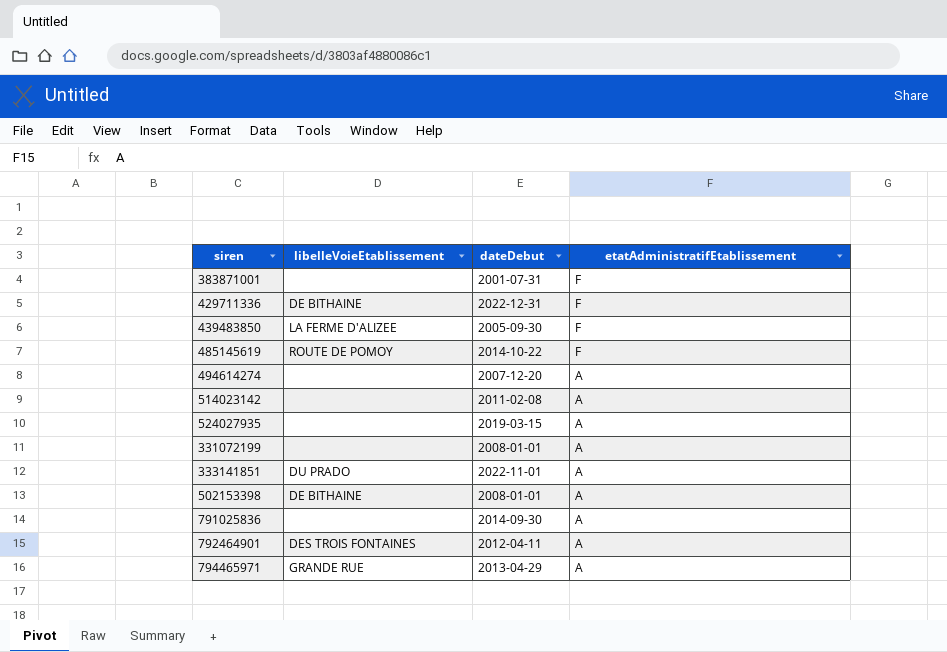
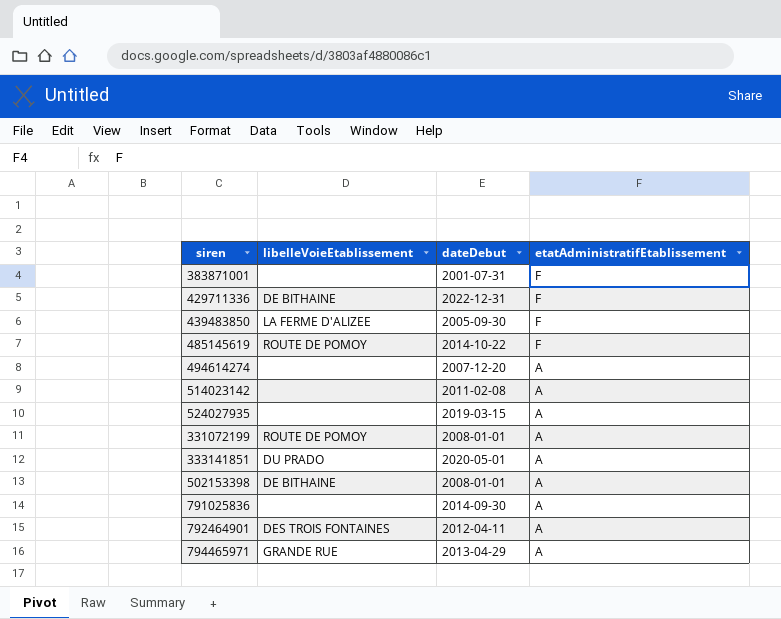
331072199 | libelleVoieEtablissement: none -> ROUTE DE POMOY
333141851 | dateDebut: 2022-11-01 -> 2020-05-01

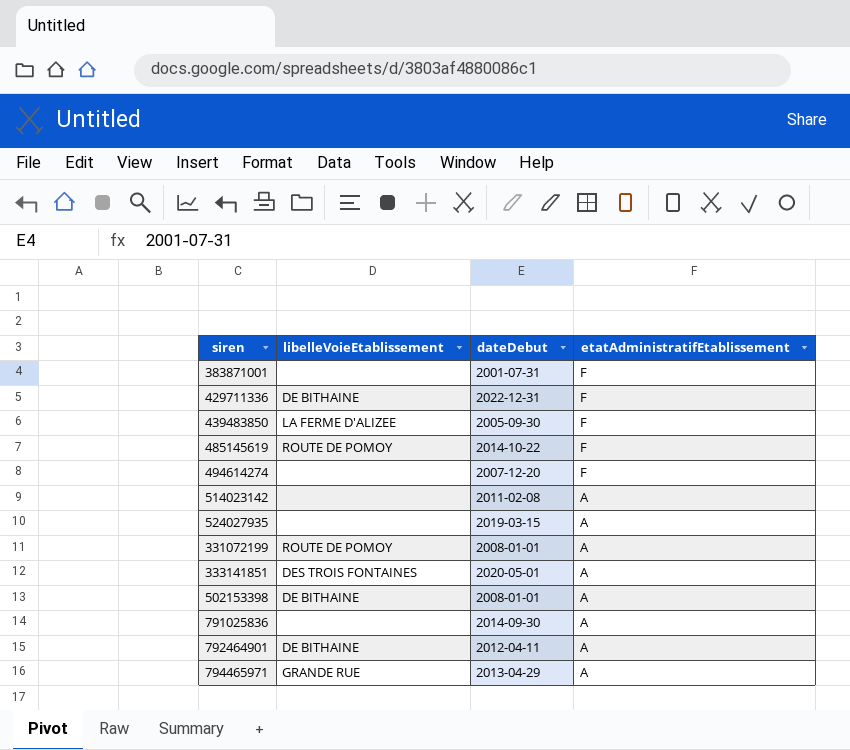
494614274 | etatAdministratifEtablissement: A -> F
333141851 | libelleVoieEtablissement: DU PRADO -> DES TROIS FONTAINES
792464901 | libelleVoieEtablissement: DES TROIS FONTAINES -> DE BITHAINE

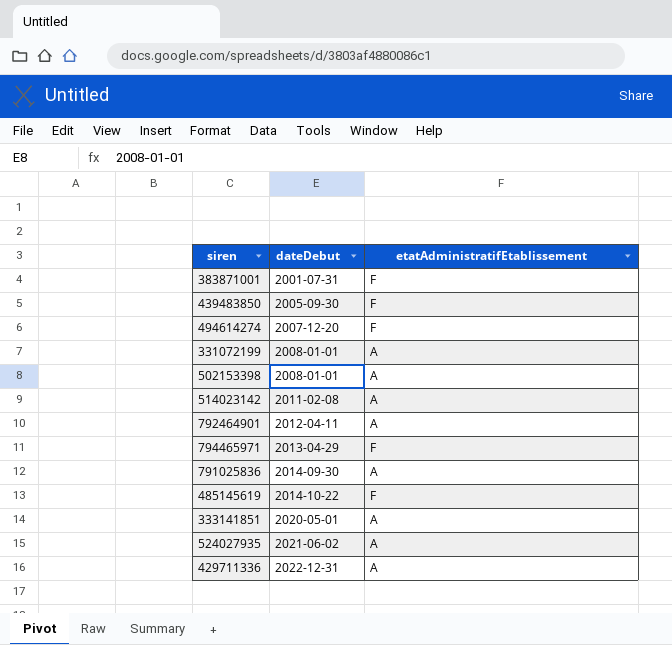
row order: etatAdministratifEtablissement descending -> dateDebut ascending
column libelleVoieEtablissement | position: 2 -> none
794465971 | etatAdministratifEtablissement: A -> F
524027935 | dateDebut: 2019-03-15 -> 2021-06-02
429711336 | etatAdministratifEtablissement: F -> A

